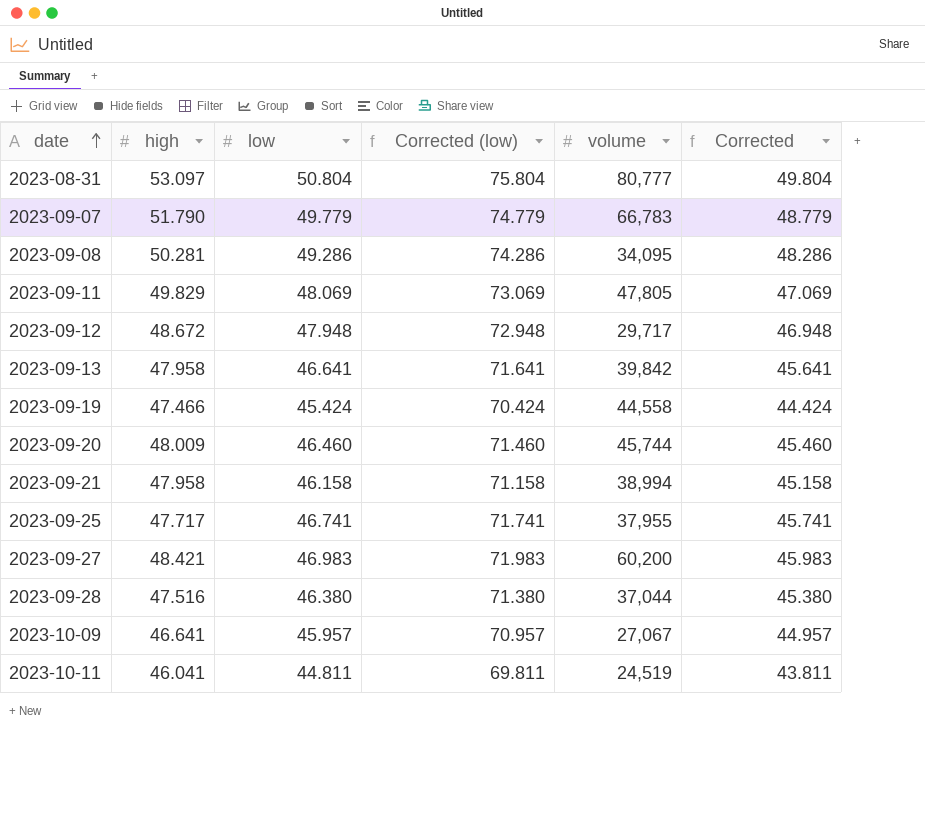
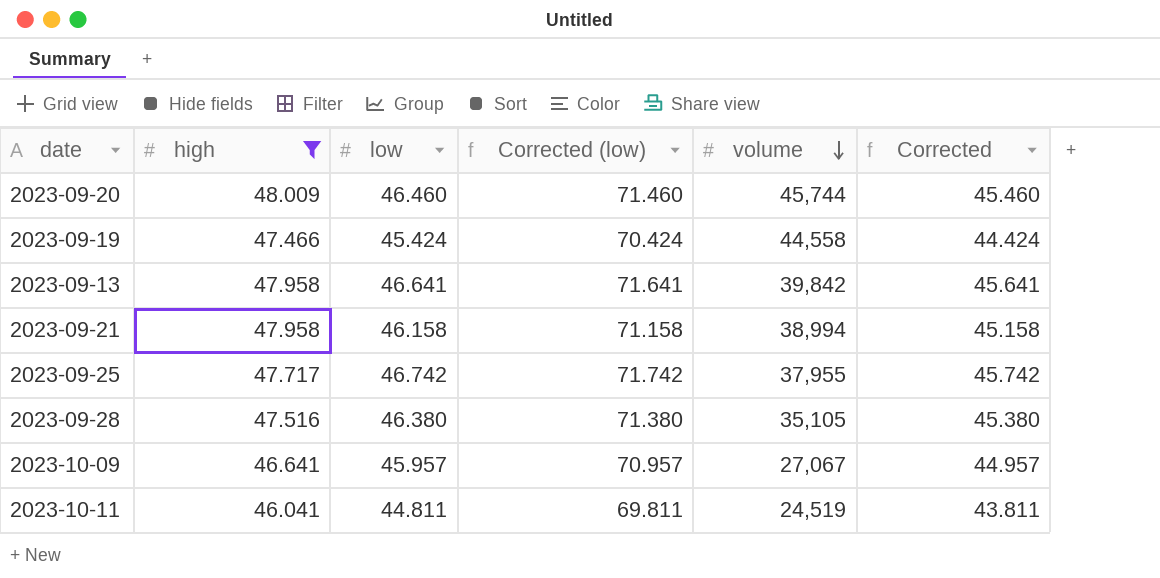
filter: none -> high <= 48.009
row order: date ascending -> volume descending
2023-09-25 | low: 46.741 -> 46.742
2023-09-25 | Corrected (low): 71.741 -> 71.742
2023-09-25 | Corrected: 45.741 -> 45.742
2023-09-28 | volume: 37,044 -> 35,105

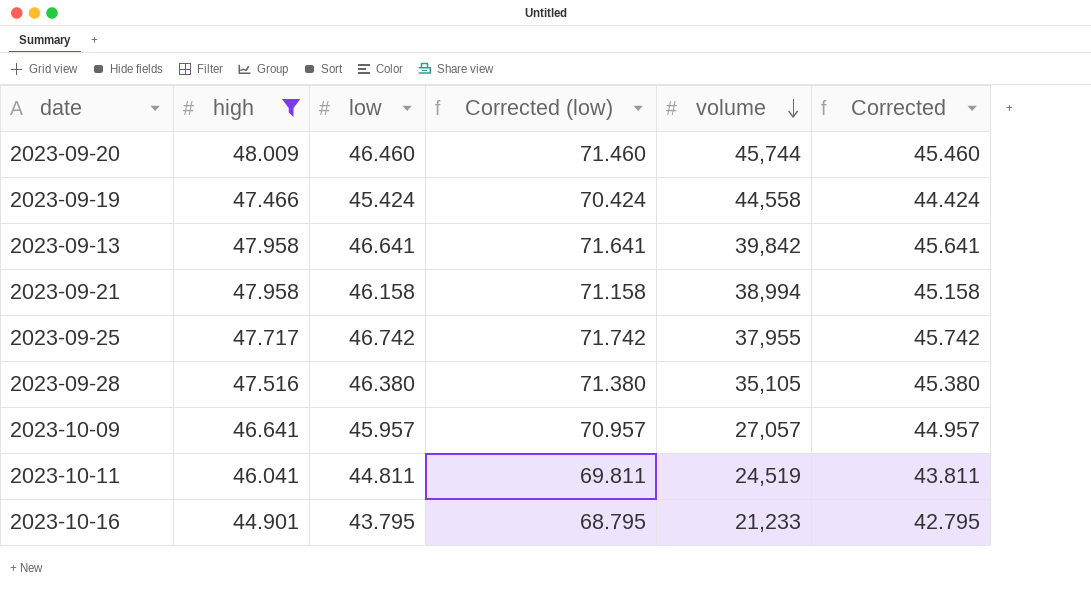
2023-10-09 | volume: 27,067 -> 27,057
row 2023-10-16: none -> 44.901 | 43.795 | 68.795 | 21,233 | 42.795

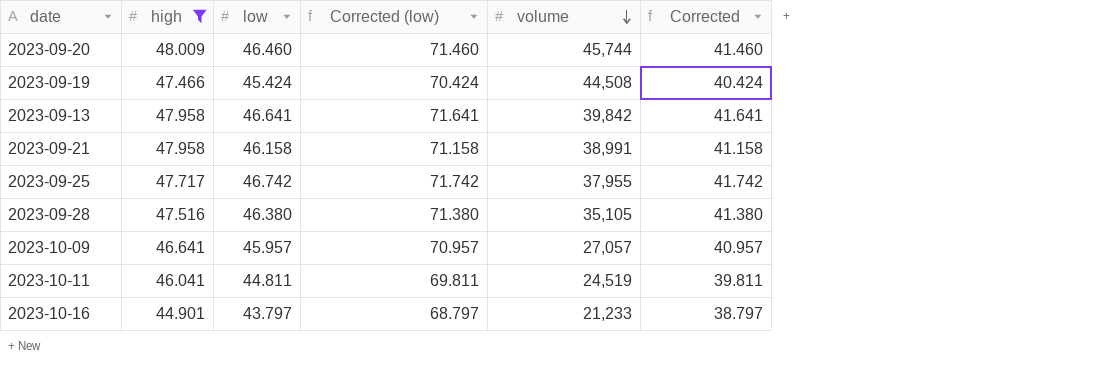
column Corrected | formula: [low] - 1 -> [low] - 5
2023-09-19 | volume: 44,558 -> 44,508
2023-09-21 | volume: 38,994 -> 38,991
2023-10-16 | low: 43.795 -> 43.797
2023-10-16 | Corrected (low): 68.795 -> 68.797

